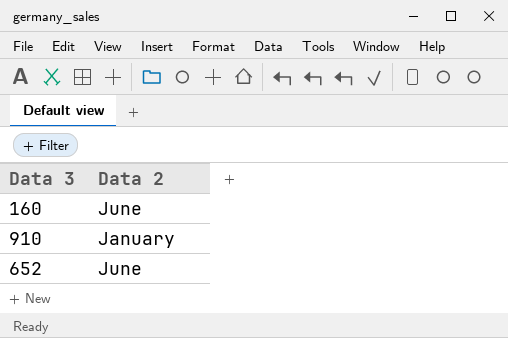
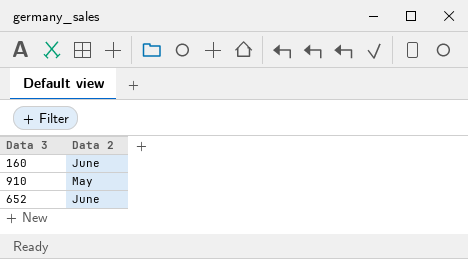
910 | Data 2: January -> May

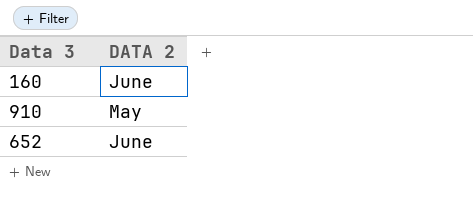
column name: Data 2 -> DATA 2

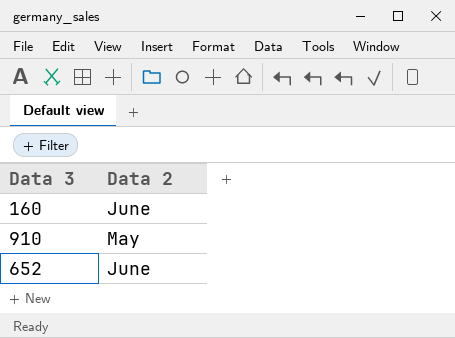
column name: DATA 2 -> Data 2

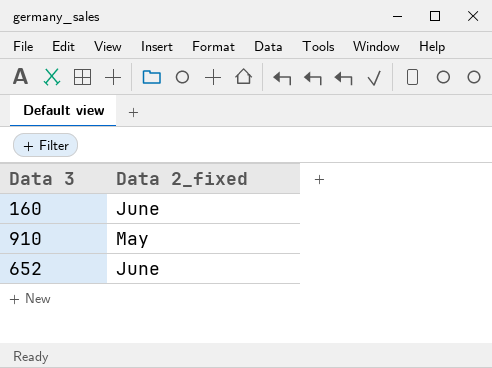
column name: Data 2 -> Data 2_fixed

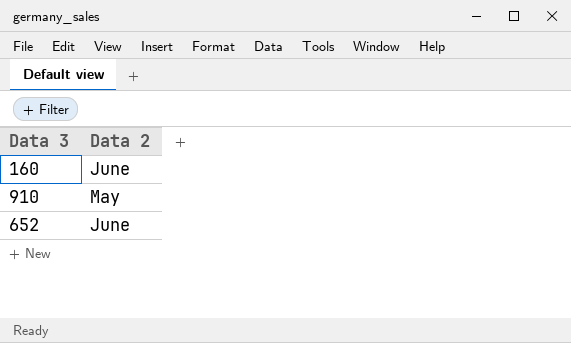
column name: Data 2_fixed -> Data 2

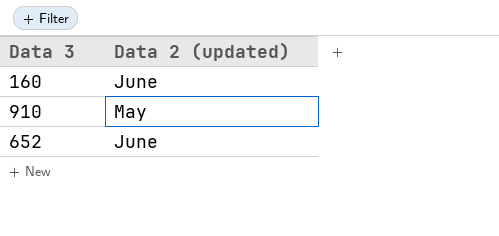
column name: Data 2 -> Data 2 (updated)

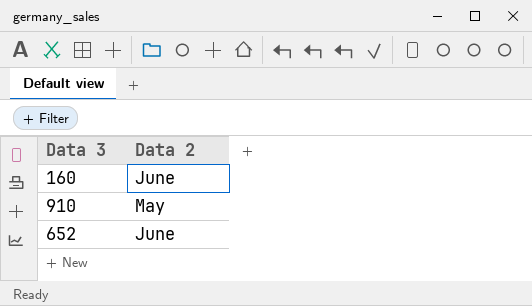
column name: Data 2 (updated) -> Data 2

